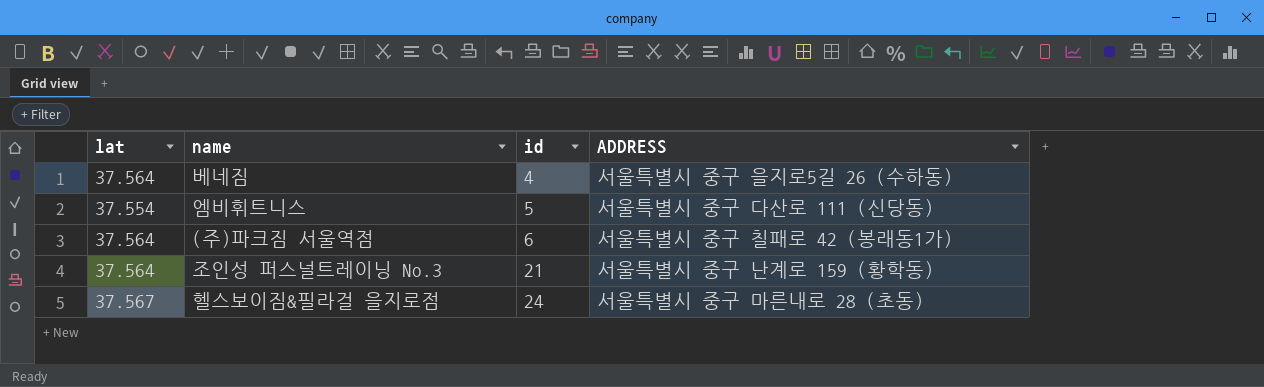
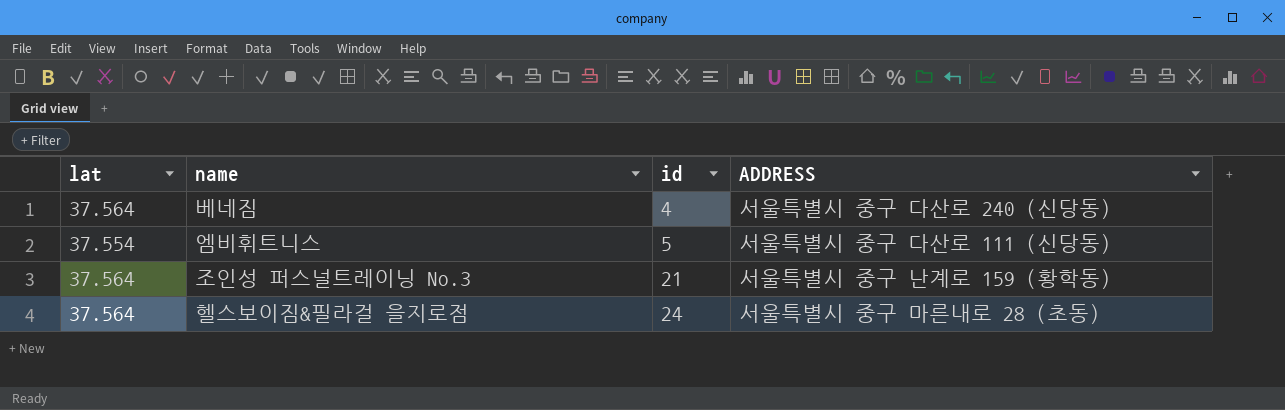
row (주)파크짐 서울역점: 37.564 | 6 | 서울특별시 중구 칠패로 42 (봉래동1가) -> none
베네짐 | ADDRESS: 서울특별시 중구 을지로5길 26 (수하동) -> 서울특별시 중구 다산로 240 (신당동)
헬스보이짐&필라걸 을지로점 | lat: 37.567 -> 37.564

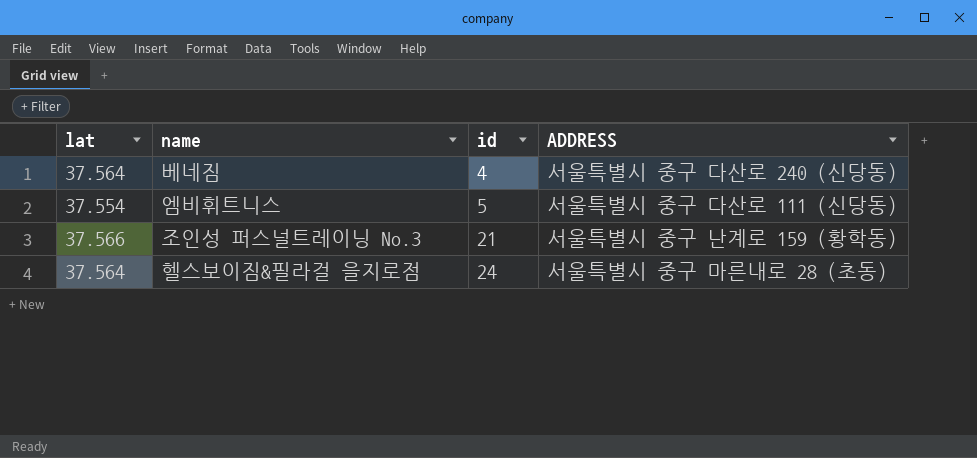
조인성 퍼스널트레이닝 No.3 | lat: 37.564 -> 37.566

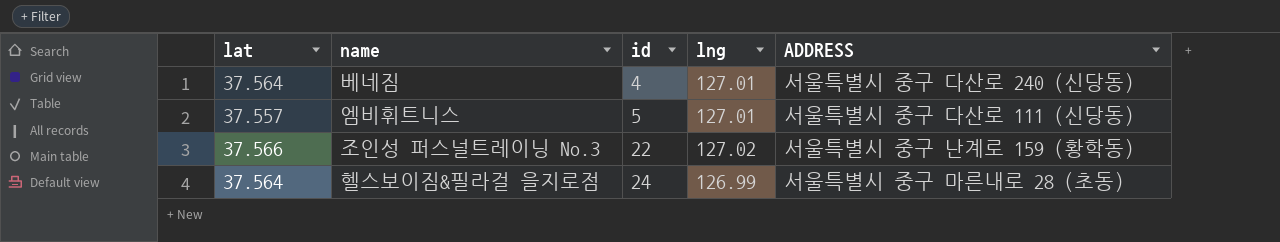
column lng | position: none -> 4
엠비휘트니스 | lat: 37.554 -> 37.557
조인성 퍼스널트레이닝 No.3 | id: 21 -> 22

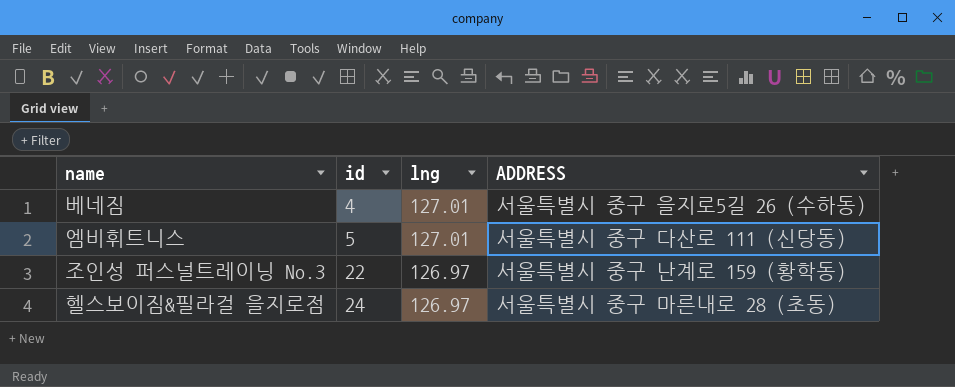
column lat | position: 1 -> none
베네짐 | ADDRESS: 서울특별시 중구 다산로 240 (신당동) -> 서울특별시 중구 을지로5길 26 (수하동)
조인성 퍼스널트레이닝 No.3 | lng: 127.02 -> 126.97
헬스보이짐&필라걸 을지로점 | lng: 126.99 -> 126.97

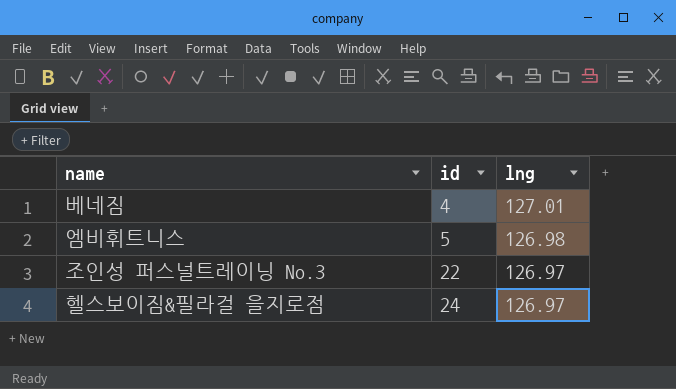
column ADDRESS | position: 4 -> none
엠비휘트니스 | lng: 127.01 -> 126.98

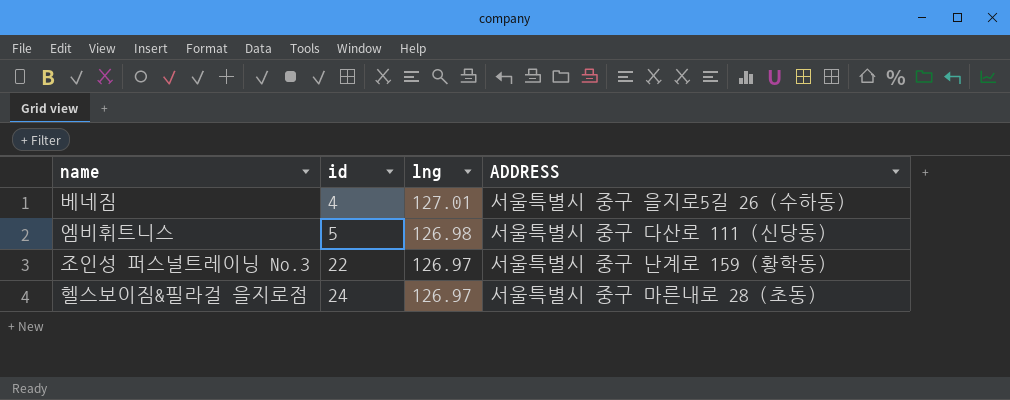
column ADDRESS | position: none -> 4

